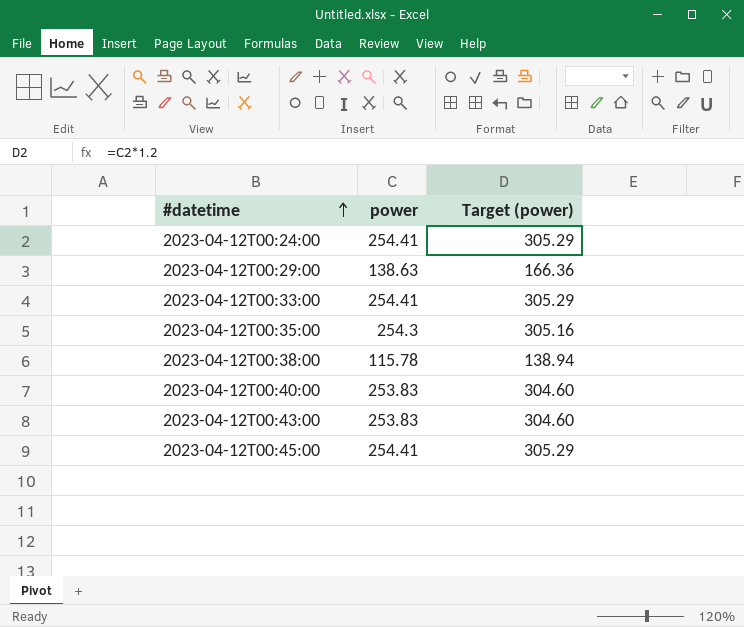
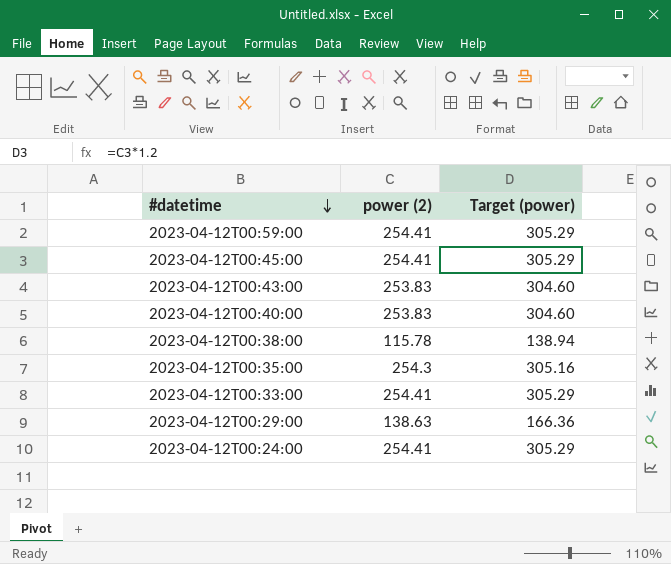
row order: #datetime ascending -> #datetime descending
column name: power -> power (2)
row 2023-04-12T00:59:00: none -> 254.41 | 305.29

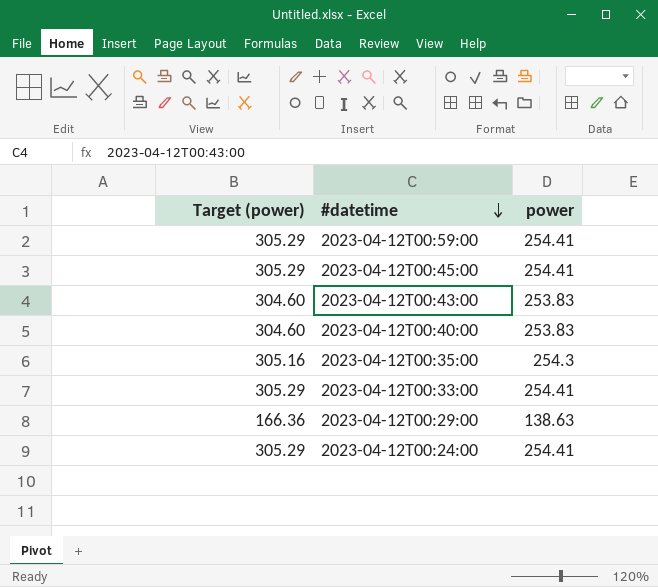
column Target (power) | position: 3 -> 1
column name: power (2) -> power
row 2023-04-12T00:38:00: 115.78 | 138.94 -> none

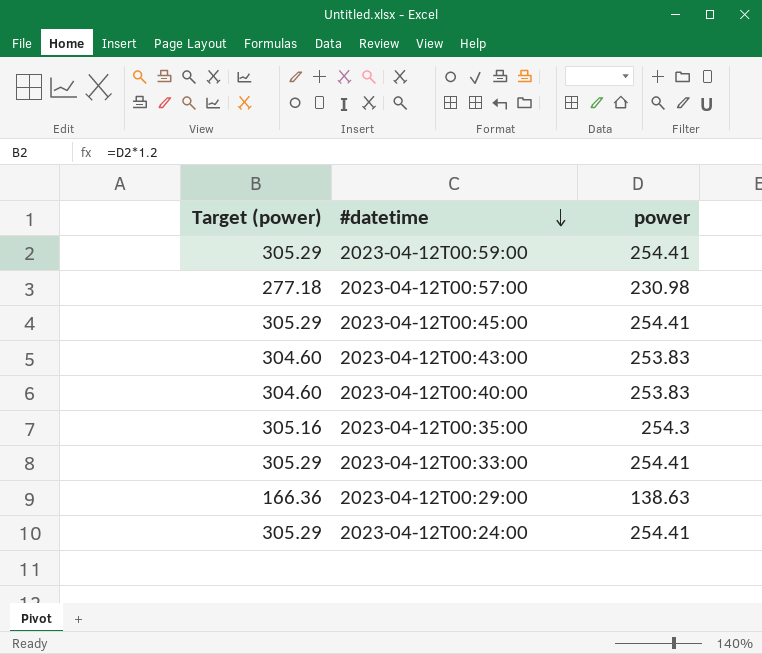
row 2023-04-12T00:57:00: none -> 277.18 | 230.98

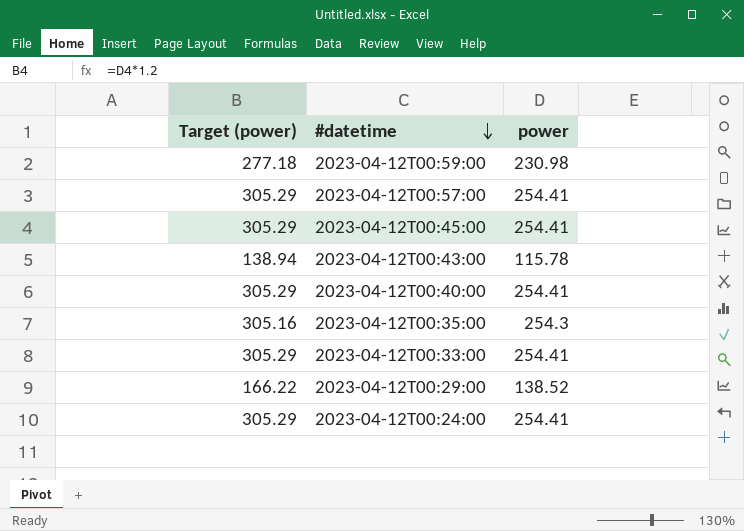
2023-04-12T00:59:00 | Target (power): 305.29 -> 277.18
2023-04-12T00:59:00 | power: 254.41 -> 230.98
2023-04-12T00:57:00 | Target (power): 277.18 -> 305.29
2023-04-12T00:57:00 | power: 230.98 -> 254.41
2023-04-12T00:43:00 | Target (power): 304.60 -> 138.94
2023-04-12T00:43:00 | power: 253.83 -> 115.78
2023-04-12T00:40:00 | Target (power): 304.60 -> 305.29
2023-04-12T00:40:00 | power: 253.83 -> 254.41
2023-04-12T00:29:00 | Target (power): 166.36 -> 166.22
2023-04-12T00:29:00 | power: 138.63 -> 138.52

